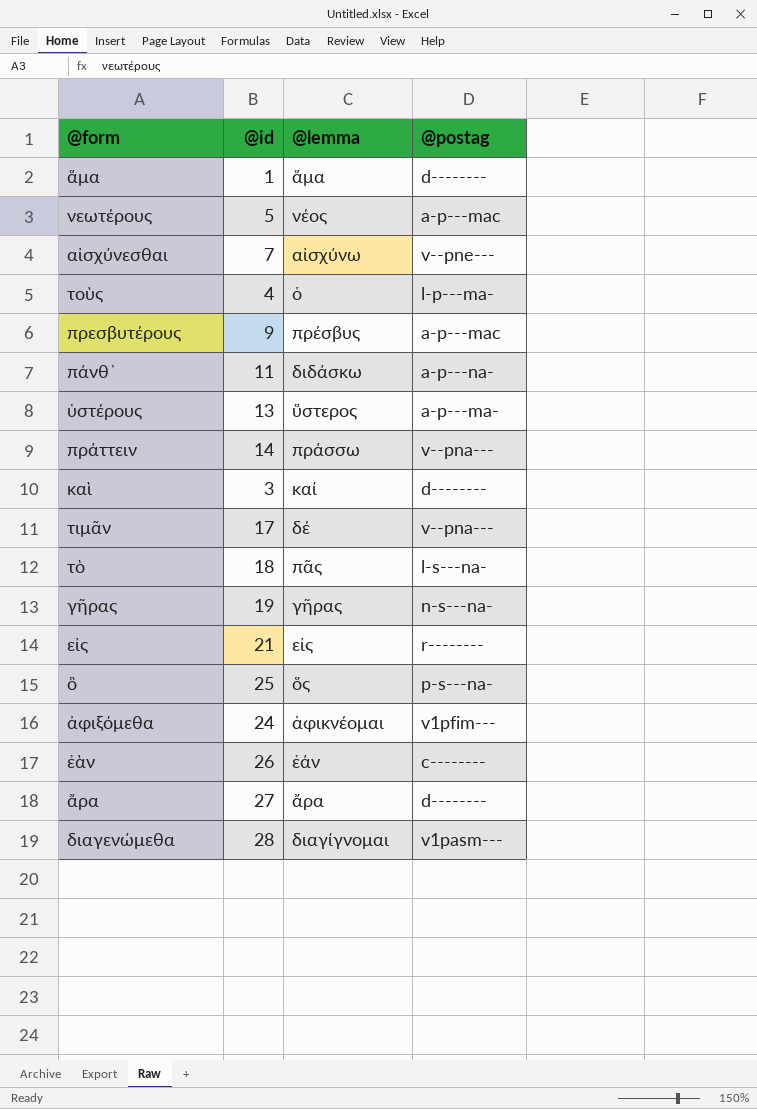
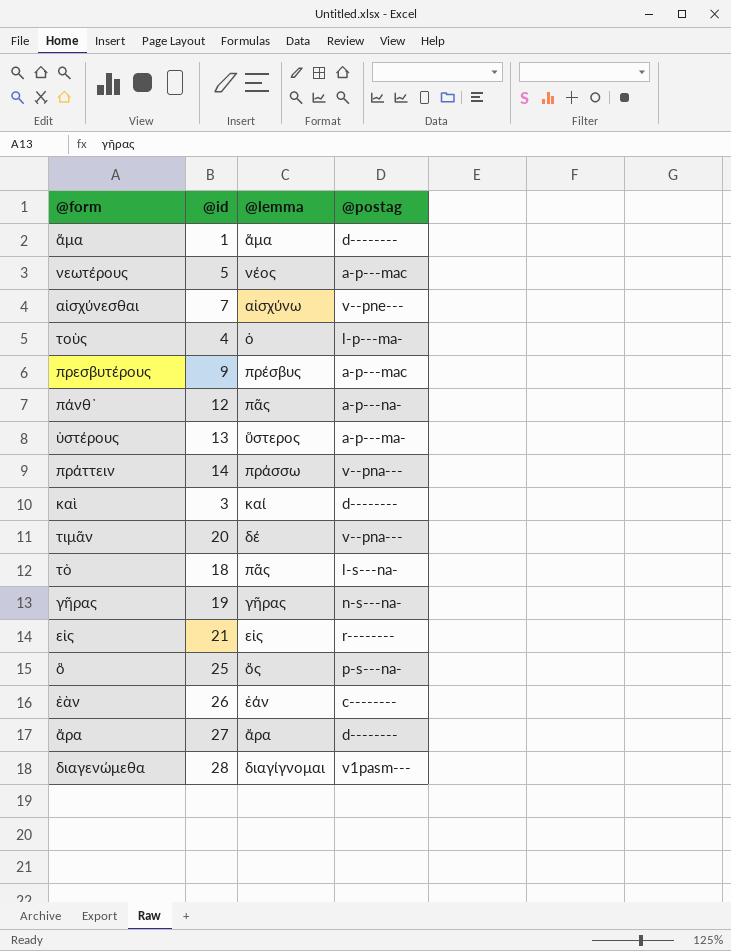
row ἀφιξόμεθα: 24 | ἀφικνέομαι | v1pfim--- -> none
πάνθ᾽ | @id: 11 -> 12
πάνθ᾽ | @lemma: διδάσκω -> πᾶς
τιμᾶν | @id: 17 -> 20

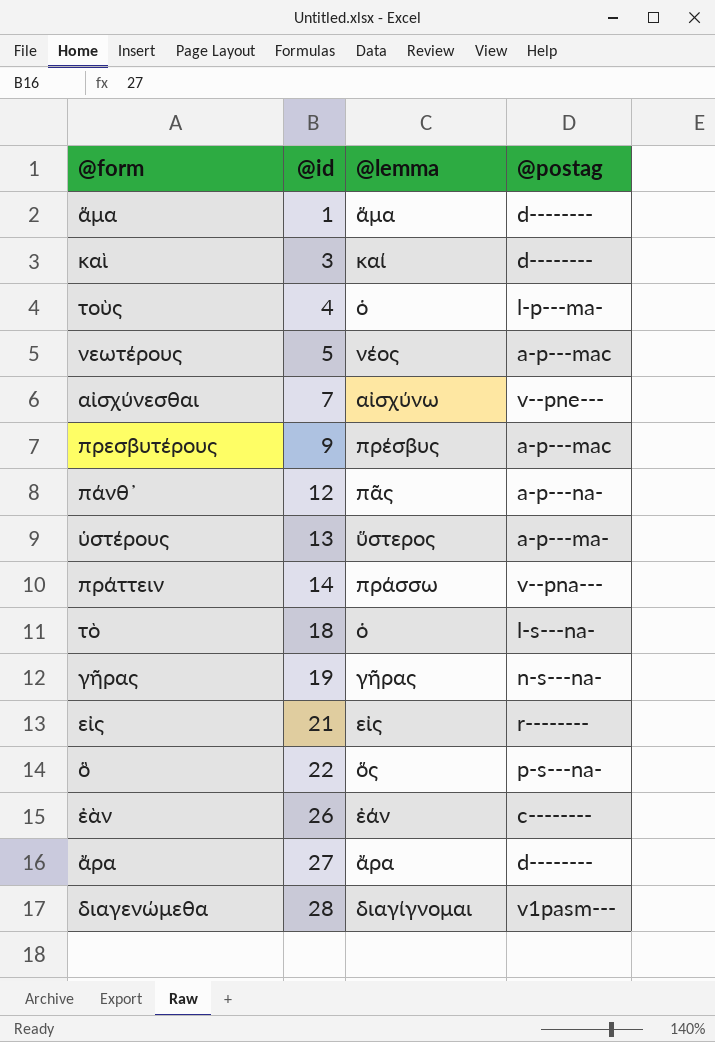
row order: none -> @id ascending
row τιμᾶν: 20 | δέ | v--pna--- -> none
τὸ | @lemma: πᾶς -> ὁ
ὃ | @id: 25 -> 22

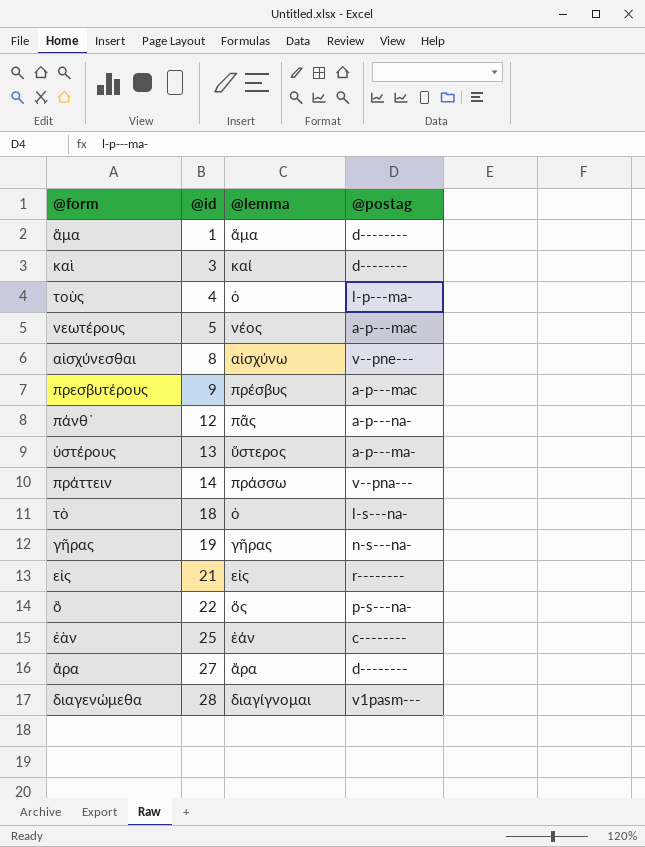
αἰσχύνεσθαι | @id: 7 -> 8
ἐὰν | @id: 26 -> 25

